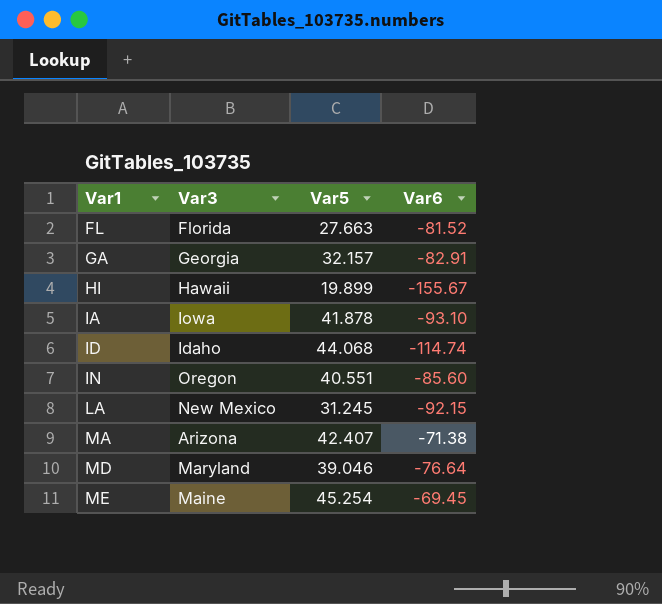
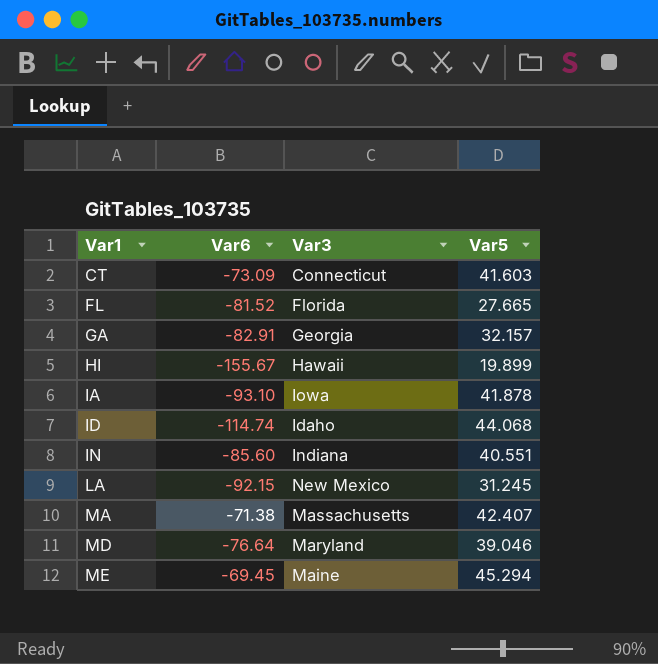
column Var6 | position: 4 -> 2
row CT: none -> -73.09 | Connecticut | 41.603
FL | Var5: 27.663 -> 27.665
IN | Var3: Oregon -> Indiana
MA | Var3: Arizona -> Massachusetts
ME | Var5: 45.254 -> 45.294

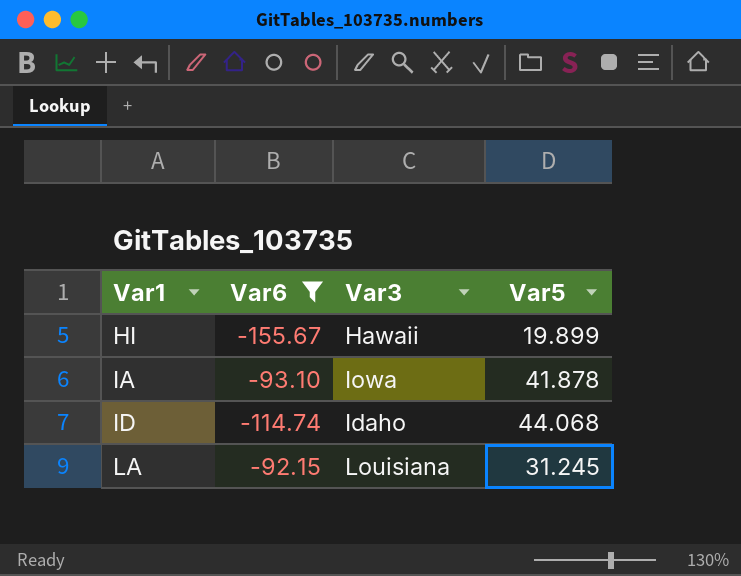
filter: none -> Var6 <= -92.15
LA | Var3: New Mexico -> Louisiana

